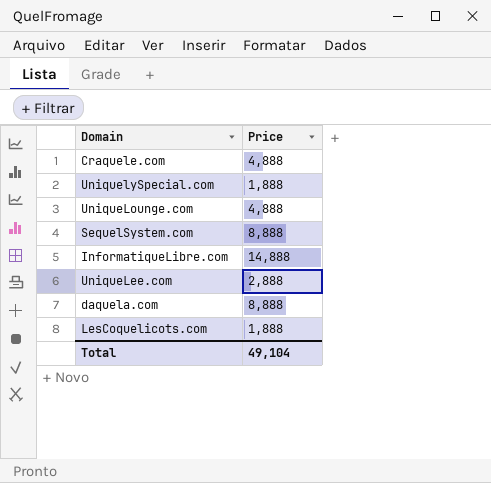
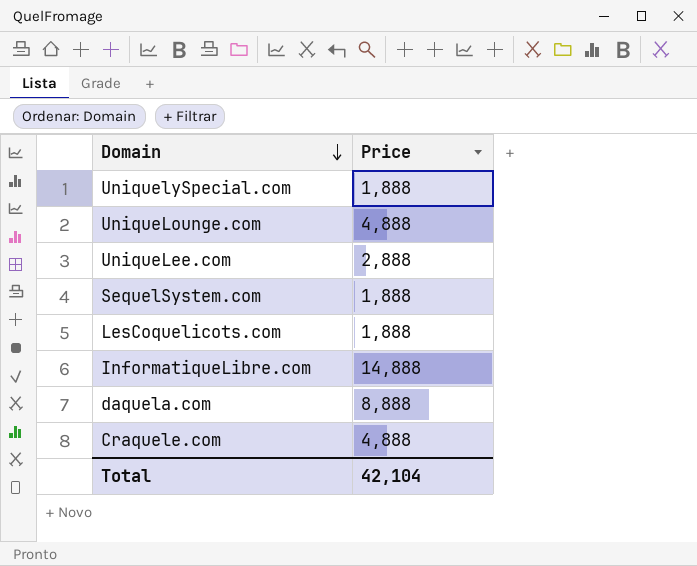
row order: none -> Domain descending
SequelSystem.com | Price: 8,888 -> 1,888
Total | Price: 49,104 -> 42,104

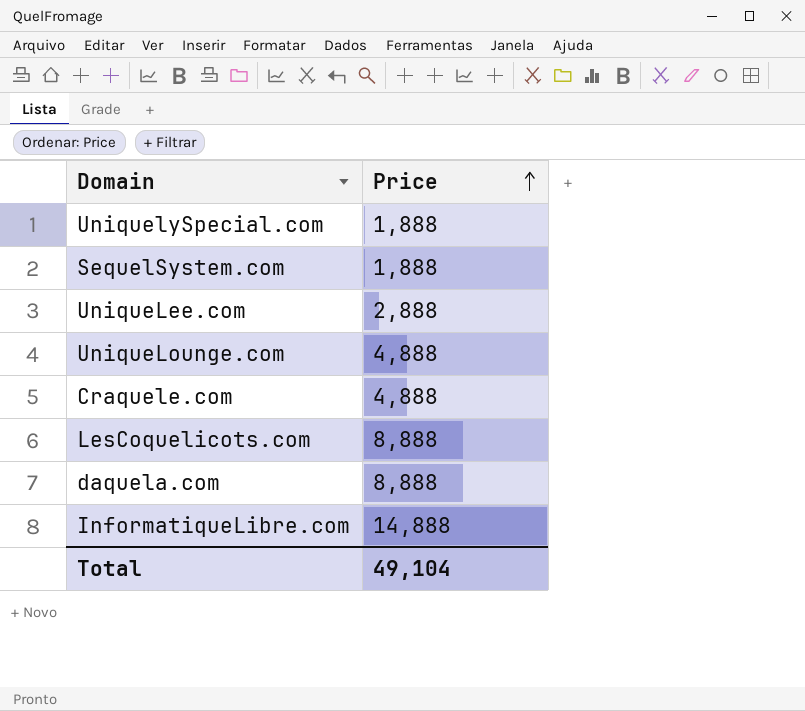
row order: Domain descending -> Price ascending
LesCoquelicots.com | Price: 1,888 -> 8,888
Total | Price: 42,104 -> 49,104

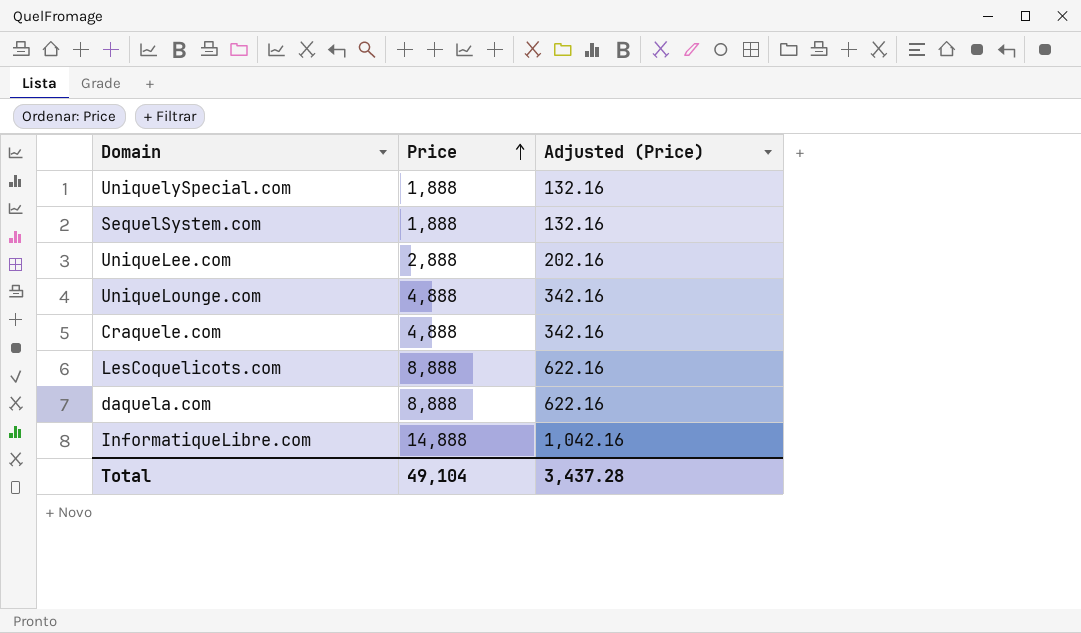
column Adjusted (Price) | formula: none -> [Price] * 0.07

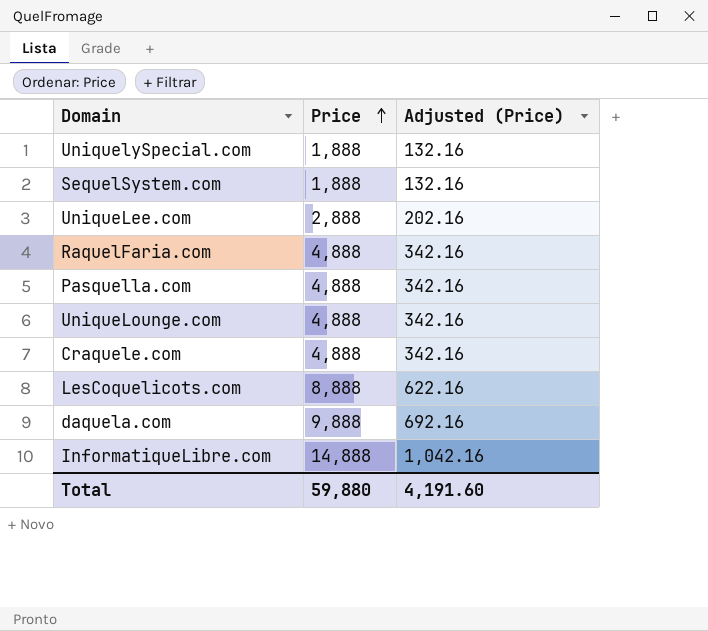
row RaquelFaria.com: none -> 4,888 | 342.16
row Pasquella.com: none -> 4,888 | 342.16
daquela.com | Price: 8,888 -> 9,888
daquela.com | Adjusted (Price): 622.16 -> 692.16
Total | Price: 49,104 -> 59,880
Total | Adjusted (Price): 3,437.28 -> 4,191.60

